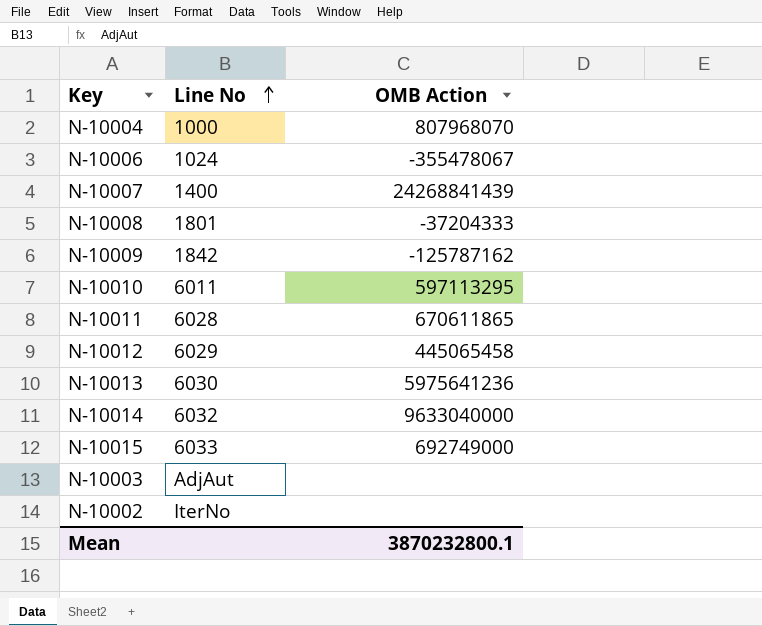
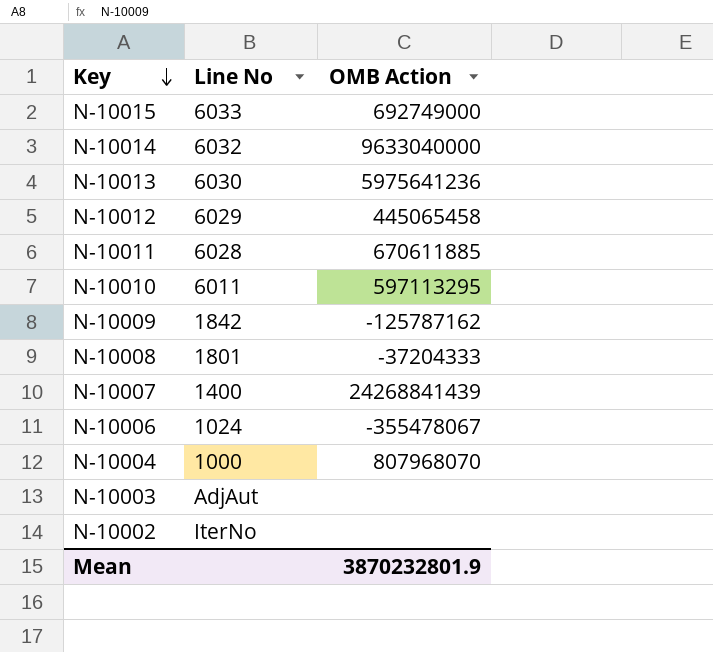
row order: Line No ascending -> Key descending
N-10011 | OMB Action: 670611865 -> 670611885
Mean | OMB Action: 3870232800.1 -> 3870232801.9

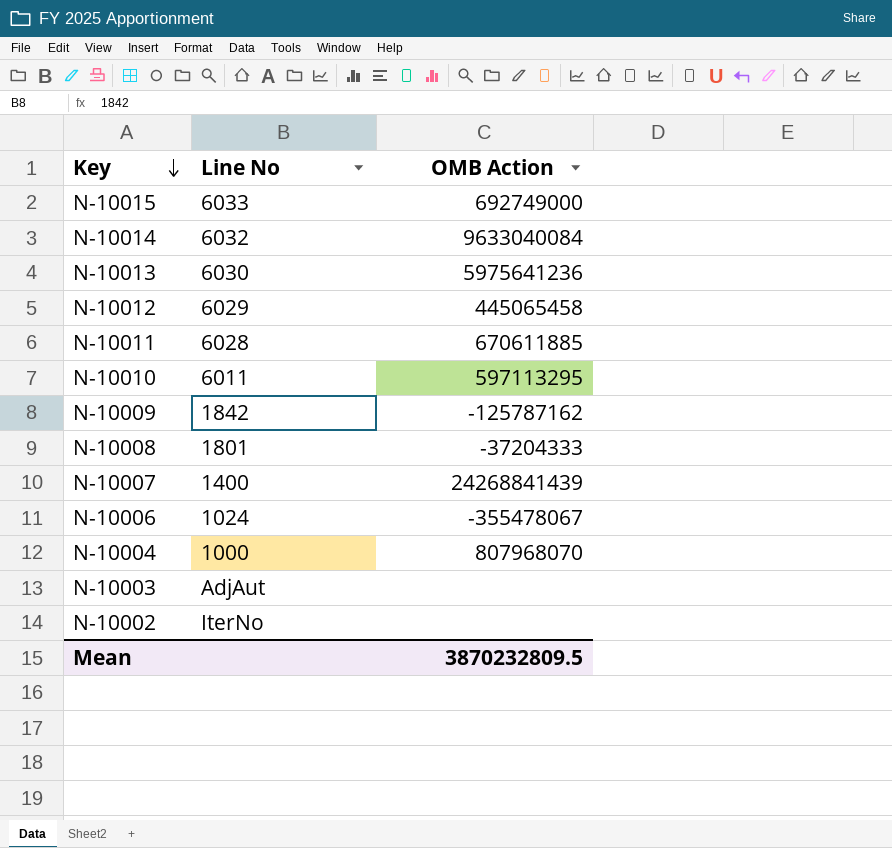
N-10014 | OMB Action: 9633040000 -> 9633040084
Mean | OMB Action: 3870232801.9 -> 3870232809.5

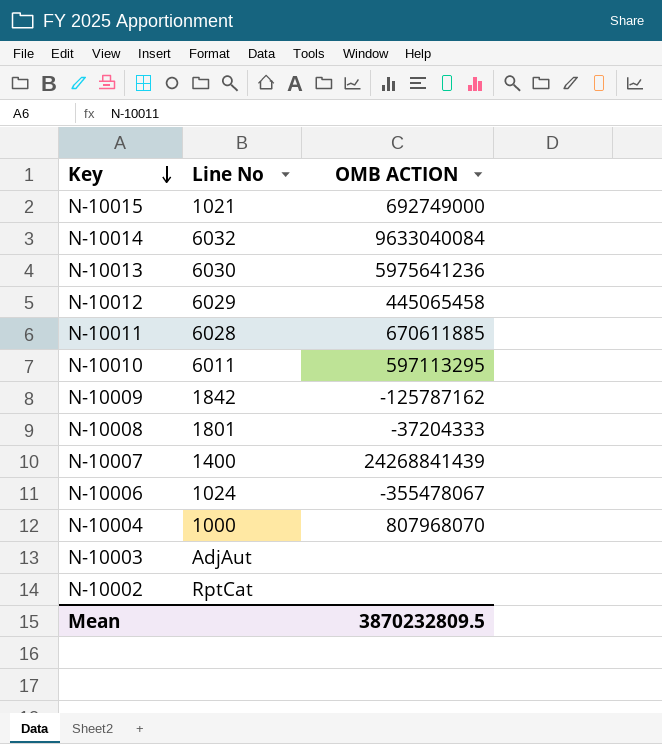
column name: OMB Action -> OMB ACTION
N-10015 | Line No: 6033 -> 1021
N-10002 | Line No: IterNo -> RptCat

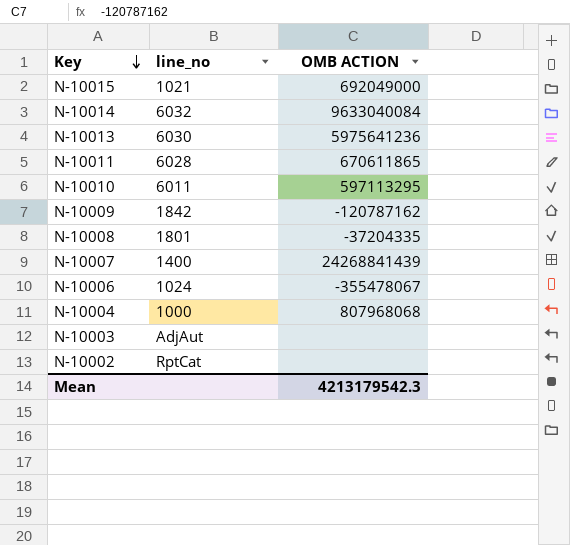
column name: Line No -> line_no
row N-10012: 6029 | 445065458 -> none
N-10015 | OMB ACTION: 692749000 -> 692049000
N-10011 | OMB ACTION: 670611885 -> 670611865
N-10009 | OMB ACTION: -125787162 -> -120787162
N-10008 | OMB ACTION: -37204333 -> -37204335
N-10004 | OMB ACTION: 807968070 -> 807968068
Mean | OMB ACTION: 3870232809.5 -> 4213179542.3

